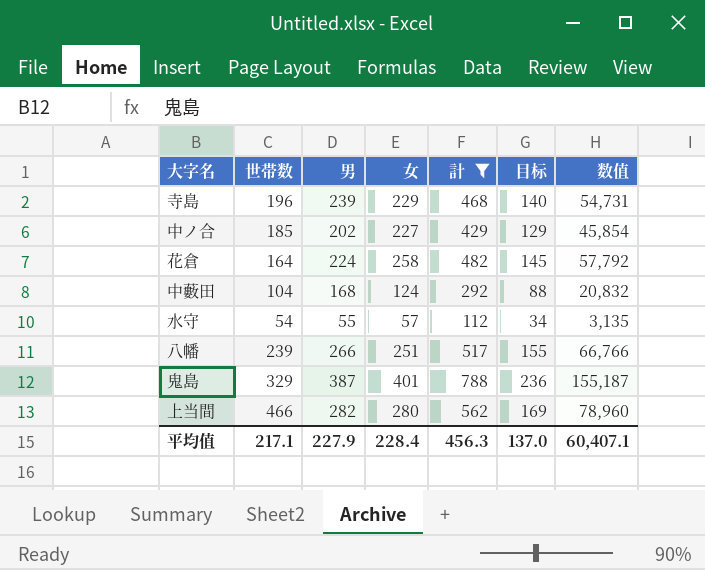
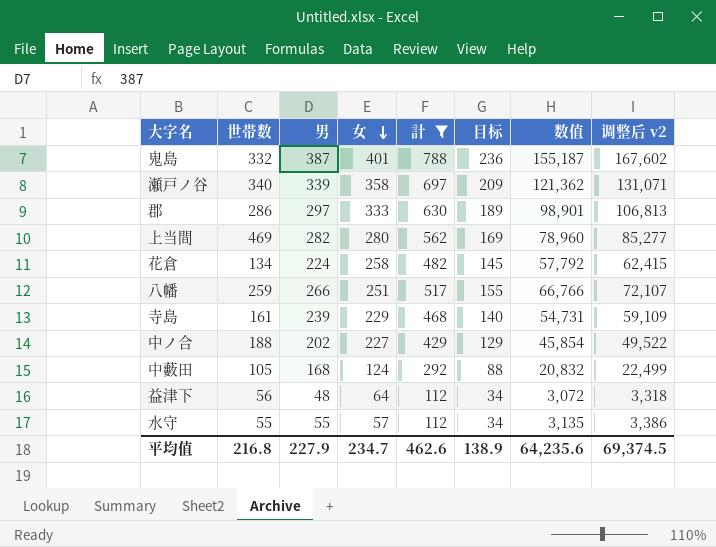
row order: none -> 女 descending
column 调整后 v2 | formula: none -> [数值] * 1.08
鬼島 | 世帯数: 329 -> 332
row 瀬戸ノ谷: none -> 340 | 339 | 358 | 697 | 209 | 121,362 | 131,071
row 郡: none -> 286 | 297 | 333 | 630 | 189 | 98,901 | 106,813
上当間 | 世帯数: 466 -> 469
花倉 | 世帯数: 164 -> 134
八幡 | 世帯数: 239 -> 259
寺島 | 世帯数: 196 -> 161
中ノ合 | 世帯数: 185 -> 188
中藪田 | 世帯数: 104 -> 105
row 益津下: none -> 56 | 48 | 64 | 112 | 34 | 3,072 | 3,318
水守 | 世帯数: 54 -> 55
平均值 | 世帯数: 217.1 -> 216.8
平均值 | 女: 228.4 -> 234.7
平均值 | 計: 456.3 -> 462.6
平均值 | 目标: 137.0 -> 138.9
平均值 | 数值: 60,407.1 -> 64,235.6

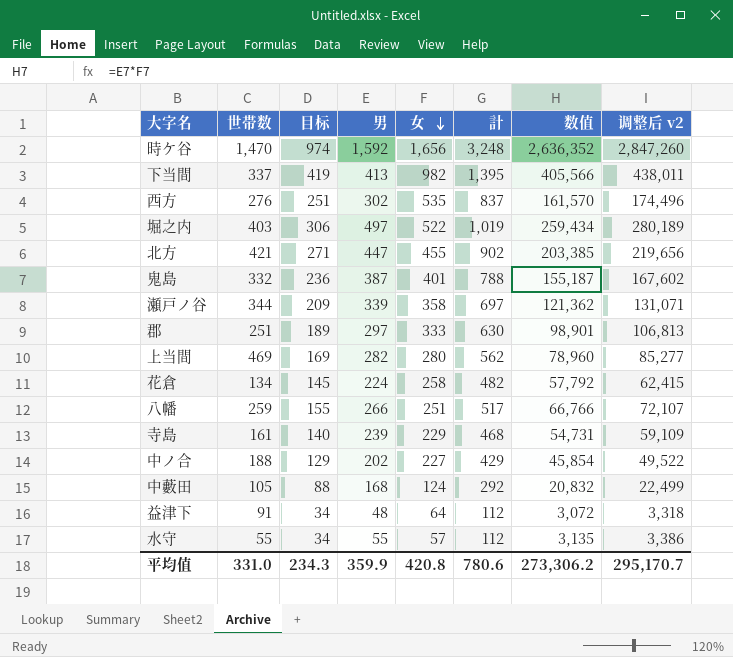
filter: 計 <= 788 -> none
column 目标 | position: 6 -> 3
瀬戸ノ谷 | 世帯数: 340 -> 344
郡 | 世帯数: 286 -> 251
益津下 | 世帯数: 56 -> 91
平均值 | 世帯数: 216.8 -> 331.0
平均值 | 目标: 138.9 -> 234.3
平均值 | 男: 227.9 -> 359.9
平均值 | 女: 234.7 -> 420.8
平均值 | 計: 462.6 -> 780.6
平均值 | 数值: 64,235.6 -> 273,306.2
平均值 | 调整后 v2: 69,374.5 -> 295,170.7

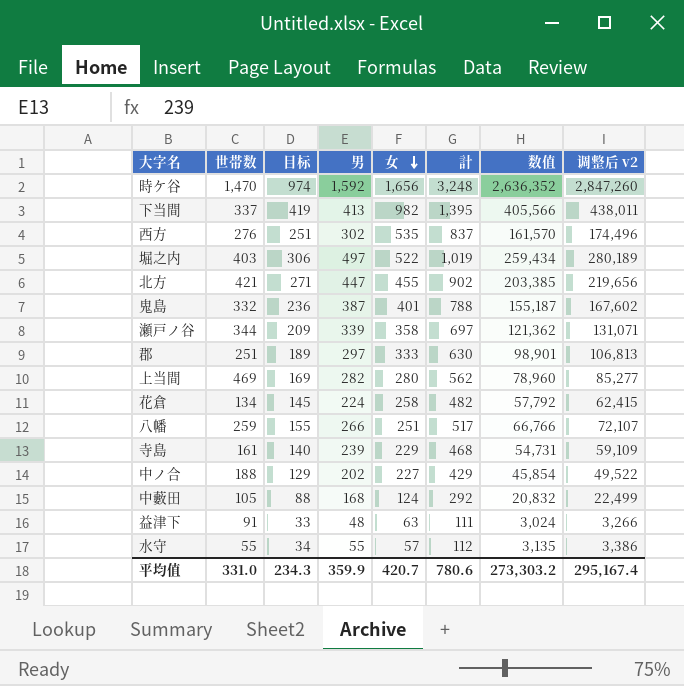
益津下 | 目标: 34 -> 33
益津下 | 女: 64 -> 63
益津下 | 計: 112 -> 111
益津下 | 数值: 3,072 -> 3,024
益津下 | 调整后 v2: 3,318 -> 3,266
平均值 | 女: 420.8 -> 420.7
平均值 | 数值: 273,306.2 -> 273,303.2
平均值 | 调整后 v2: 295,170.7 -> 295,167.4

